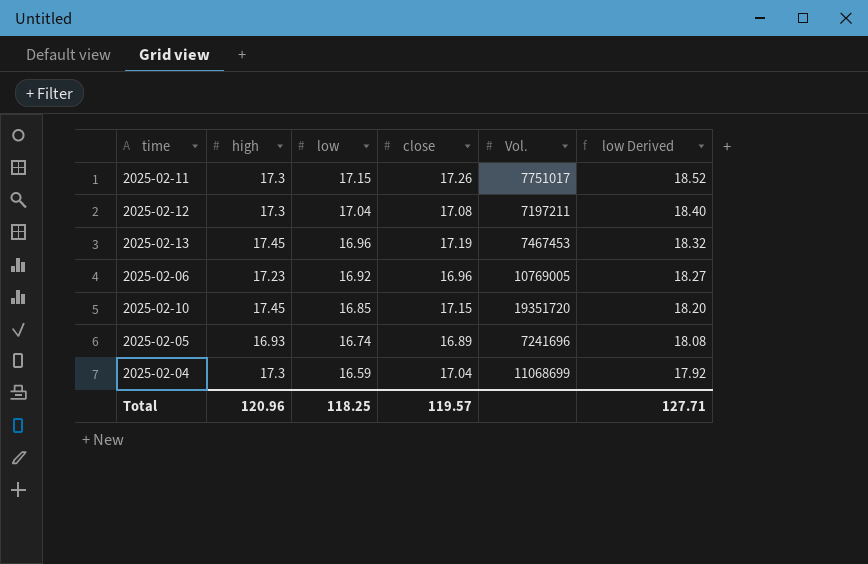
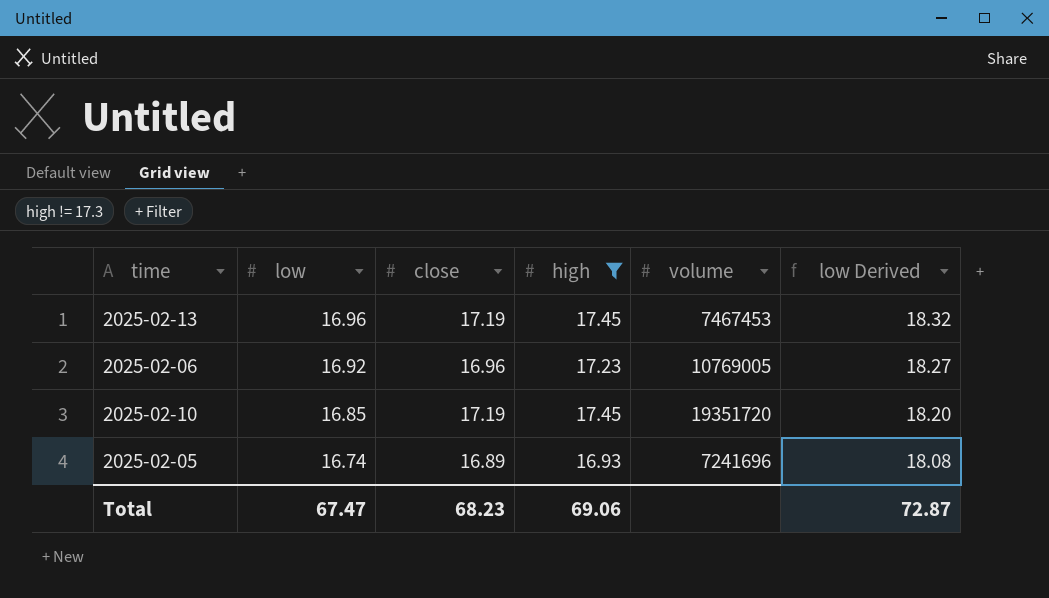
filter: none -> high != 17.3
column high | position: 2 -> 4
column name: Vol. -> volume
2025-02-10 | close: 17.15 -> 17.19
Total | low: 118.25 -> 67.47
Total | close: 119.57 -> 68.23
Total | high: 120.96 -> 69.06
Total | low Derived: 127.71 -> 72.87

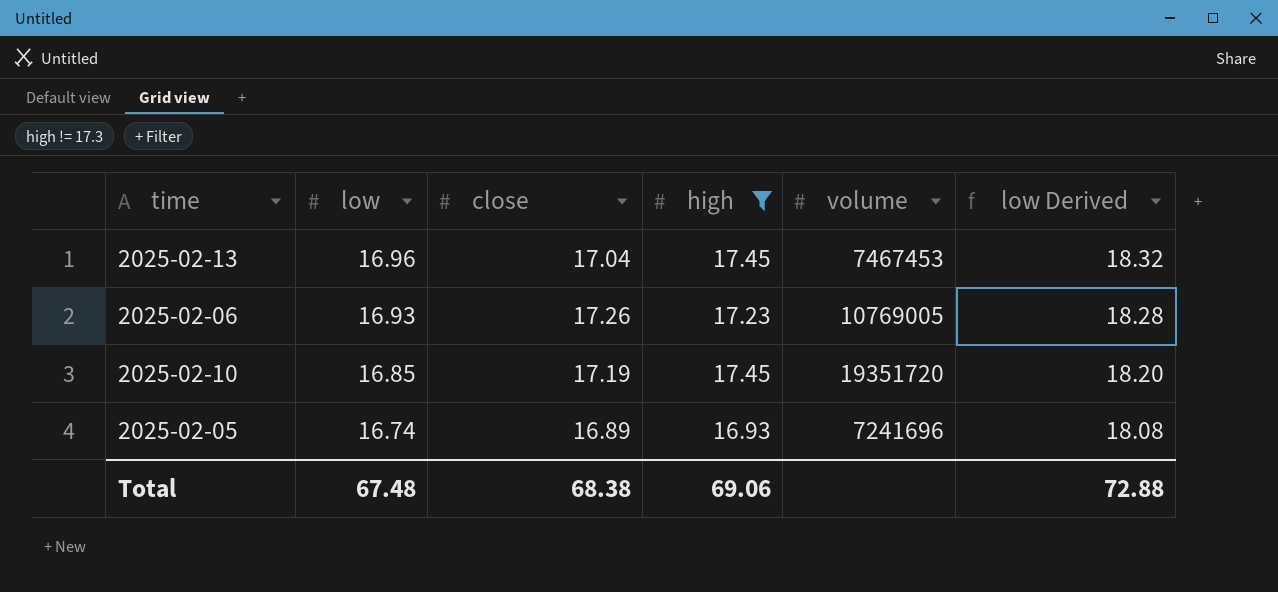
2025-02-13 | close: 17.19 -> 17.04
2025-02-06 | low: 16.92 -> 16.93
2025-02-06 | close: 16.96 -> 17.26
2025-02-06 | low Derived: 18.27 -> 18.28
Total | low: 67.47 -> 67.48
Total | close: 68.23 -> 68.38
Total | low Derived: 72.87 -> 72.88

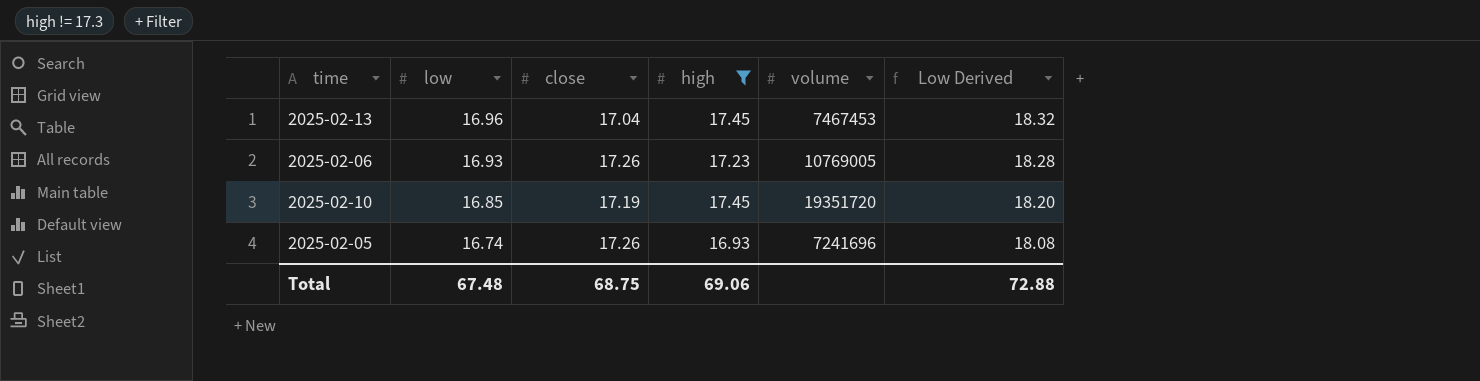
column name: low Derived -> Low Derived
2025-02-05 | close: 16.89 -> 17.26
Total | close: 68.38 -> 68.75

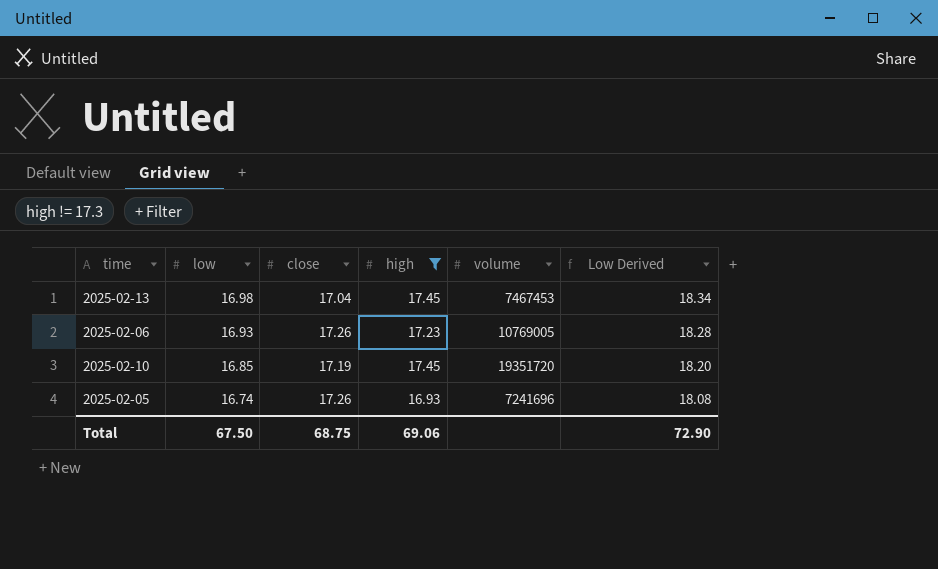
2025-02-13 | low: 16.96 -> 16.98
2025-02-13 | Low Derived: 18.32 -> 18.34
Total | low: 67.48 -> 67.50
Total | Low Derived: 72.88 -> 72.90

